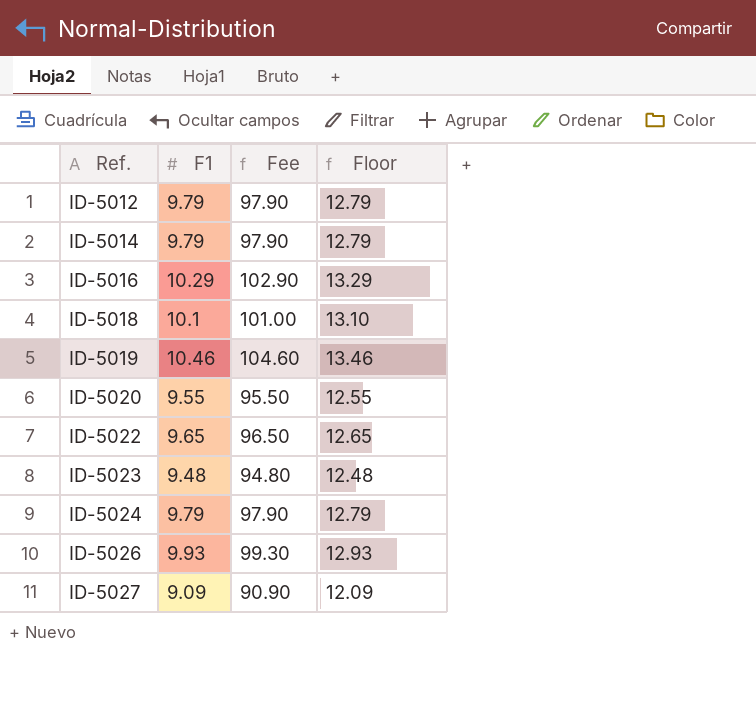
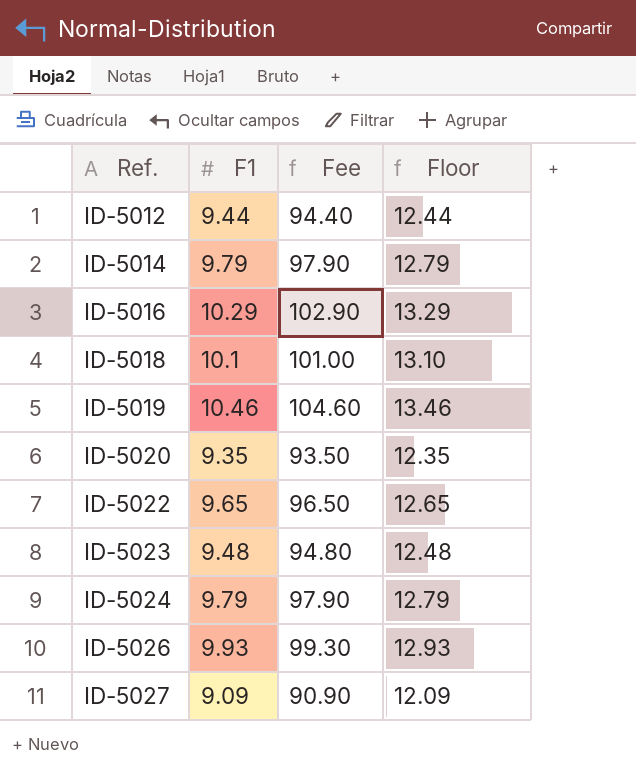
ID-5012 | F1: 9.79 -> 9.44
ID-5012 | Fee: 97.90 -> 94.40
ID-5012 | Floor: 12.79 -> 12.44
ID-5020 | F1: 9.55 -> 9.35
ID-5020 | Fee: 95.50 -> 93.50
ID-5020 | Floor: 12.55 -> 12.35

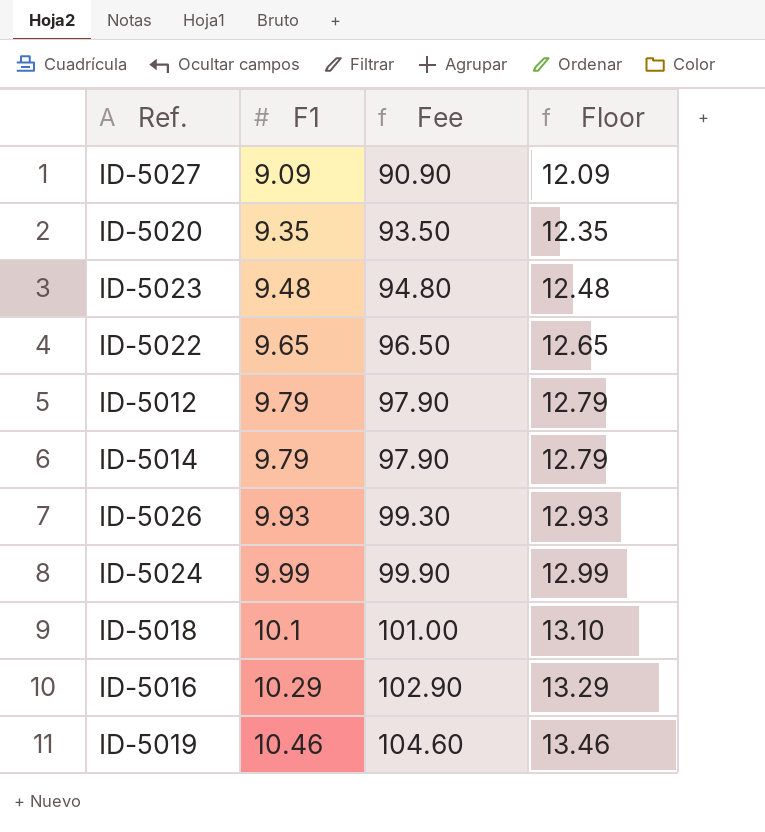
row order: Ref. ascending -> F1 ascending
ID-5012 | F1: 9.44 -> 9.79
ID-5012 | Fee: 94.40 -> 97.90
ID-5012 | Floor: 12.44 -> 12.79
ID-5024 | F1: 9.79 -> 9.99
ID-5024 | Fee: 97.90 -> 99.90
ID-5024 | Floor: 12.79 -> 12.99

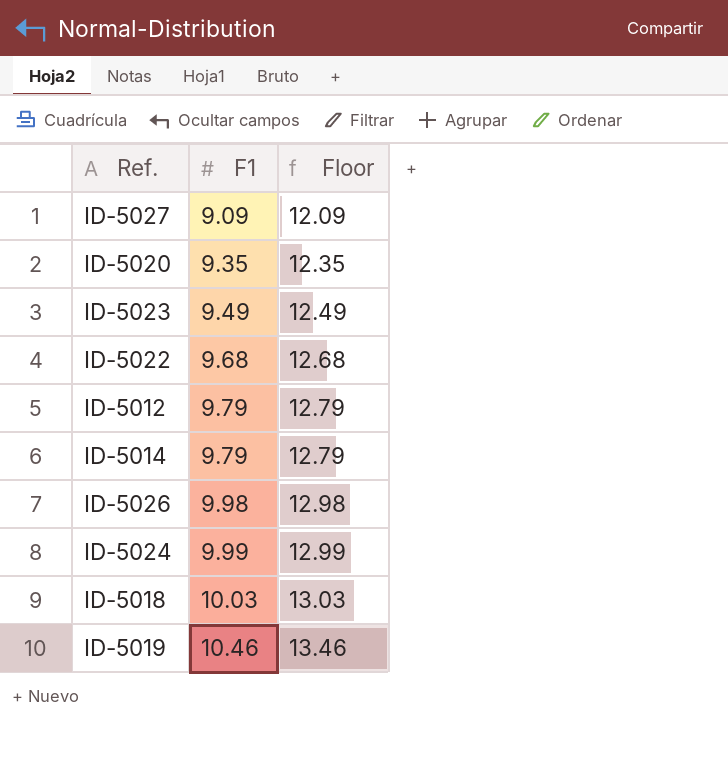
column Fee | formula: [F1] * 10 -> none
row ID-5016: 10.29 | 102.90 | 13.29 -> none
ID-5023 | F1: 9.48 -> 9.49
ID-5023 | Floor: 12.48 -> 12.49
ID-5022 | F1: 9.65 -> 9.68
ID-5022 | Floor: 12.65 -> 12.68
ID-5026 | F1: 9.93 -> 9.98
ID-5026 | Floor: 12.93 -> 12.98
ID-5018 | F1: 10.1 -> 10.03
ID-5018 | Floor: 13.10 -> 13.03

